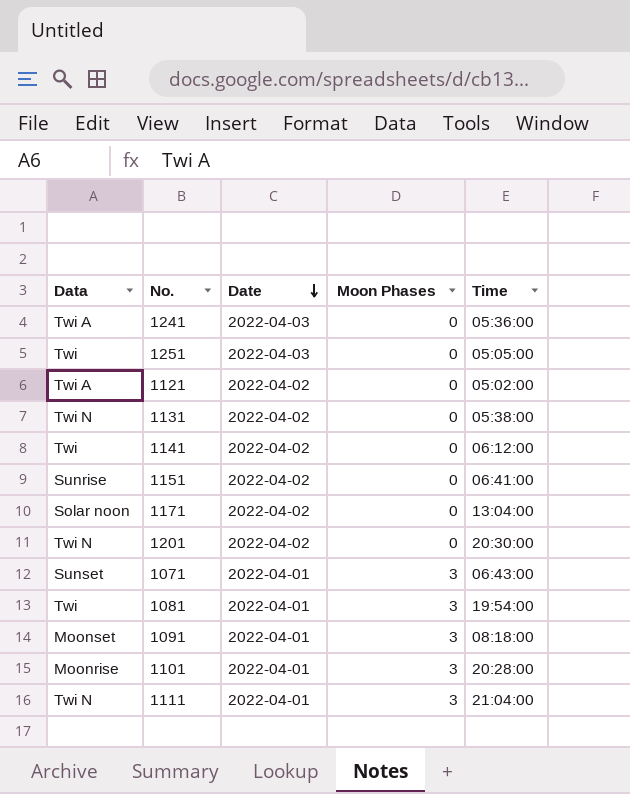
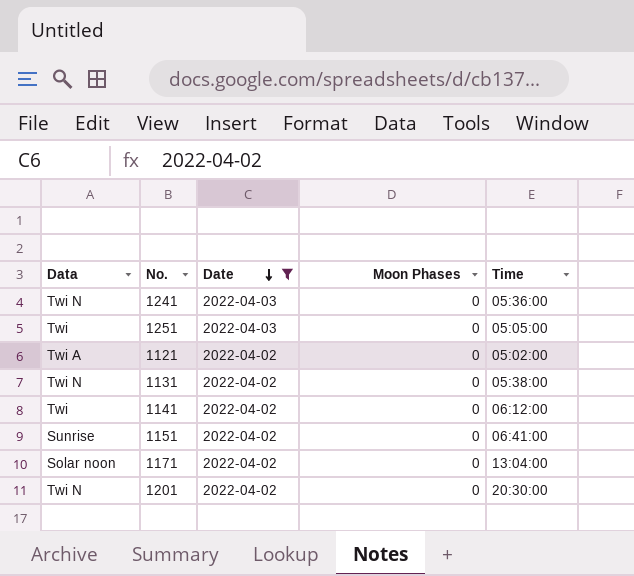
filter: none -> Date != 2022-04-01
1241 | Data: Twi A -> Twi N

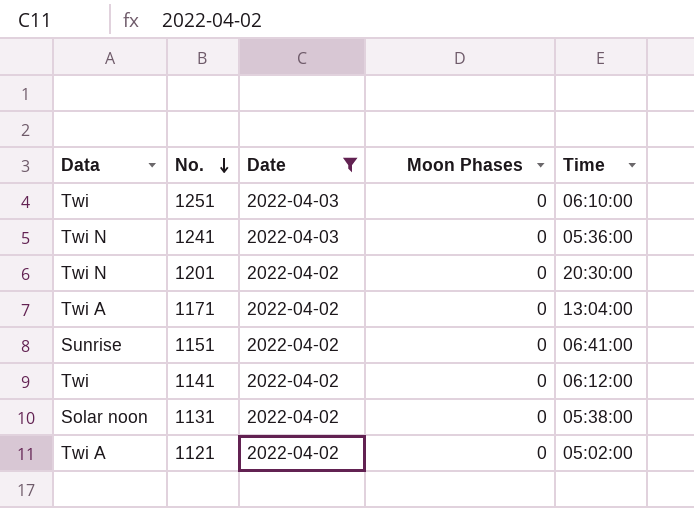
row order: Date descending -> No. descending
1251 | Time: 05:05:00 -> 06:10:00
1171 | Data: Solar noon -> Twi A
1131 | Data: Twi N -> Solar noon

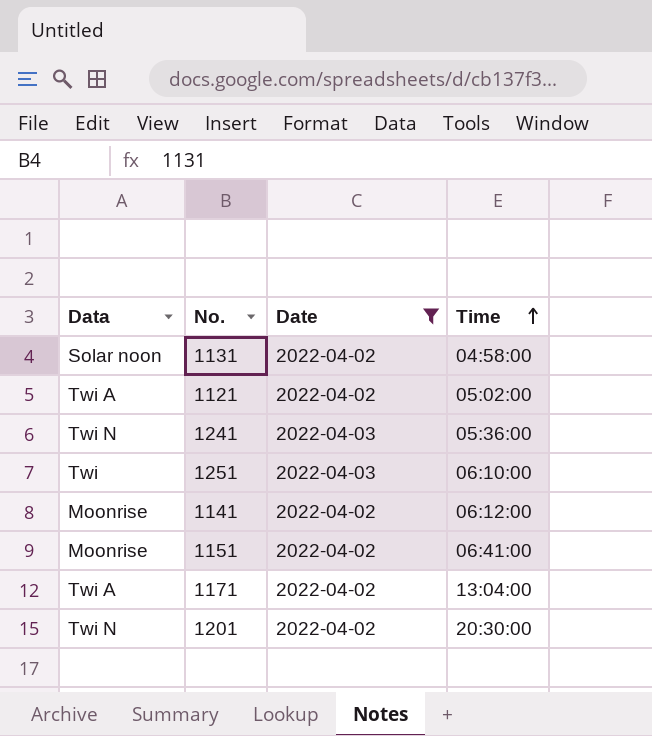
row order: No. descending -> Time ascending
column Moon Phases | position: 4 -> none
1131 | Time: 05:38:00 -> 04:58:00
1141 | Data: Twi -> Moonrise
1151 | Data: Sunrise -> Moonrise

